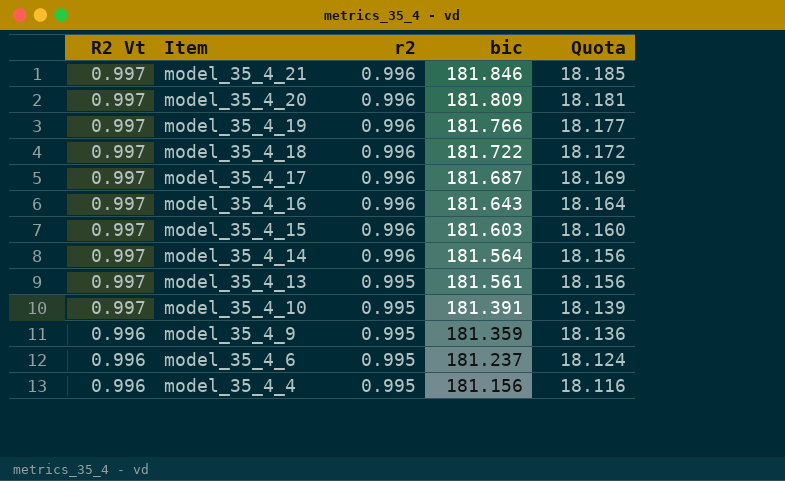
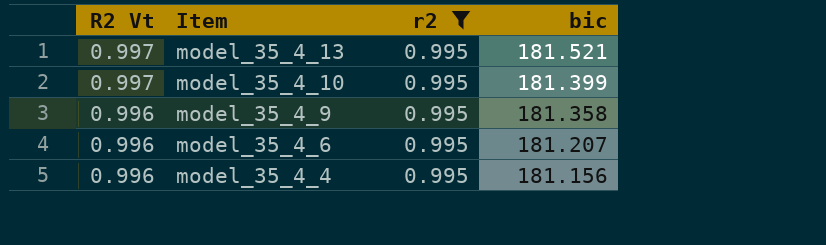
filter: none -> r2 = 0.995
column Quota | formula: [bic] * 0.1 -> none
model_35_4_13 | bic: 181.561 -> 181.521
model_35_4_10 | bic: 181.391 -> 181.399
model_35_4_9 | bic: 181.359 -> 181.358
model_35_4_6 | bic: 181.237 -> 181.207

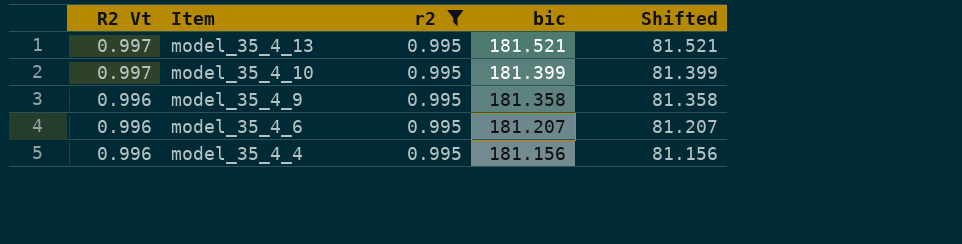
column Shifted | formula: none -> [bic] - 100

